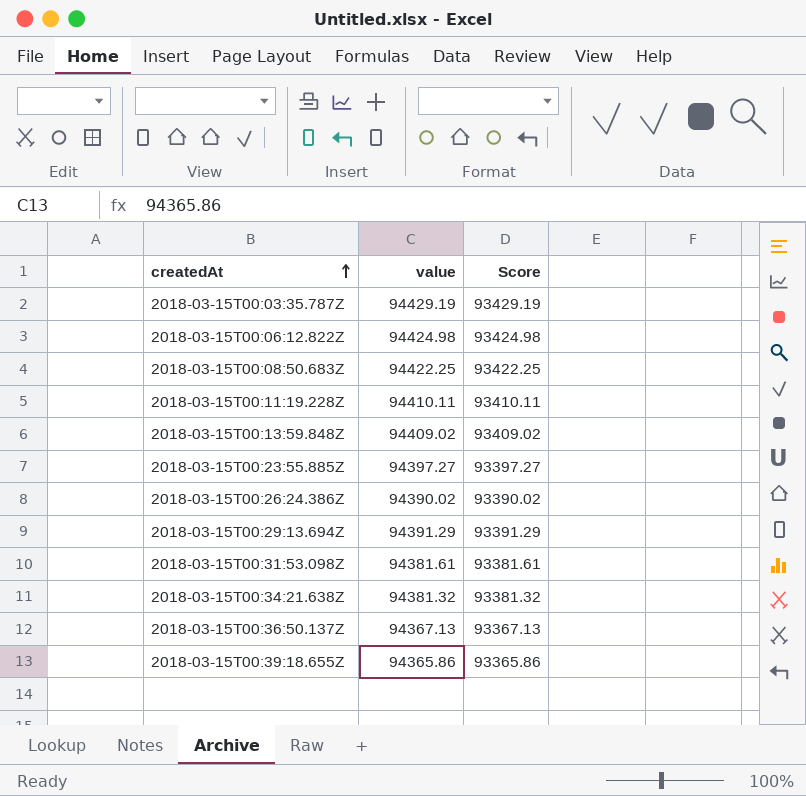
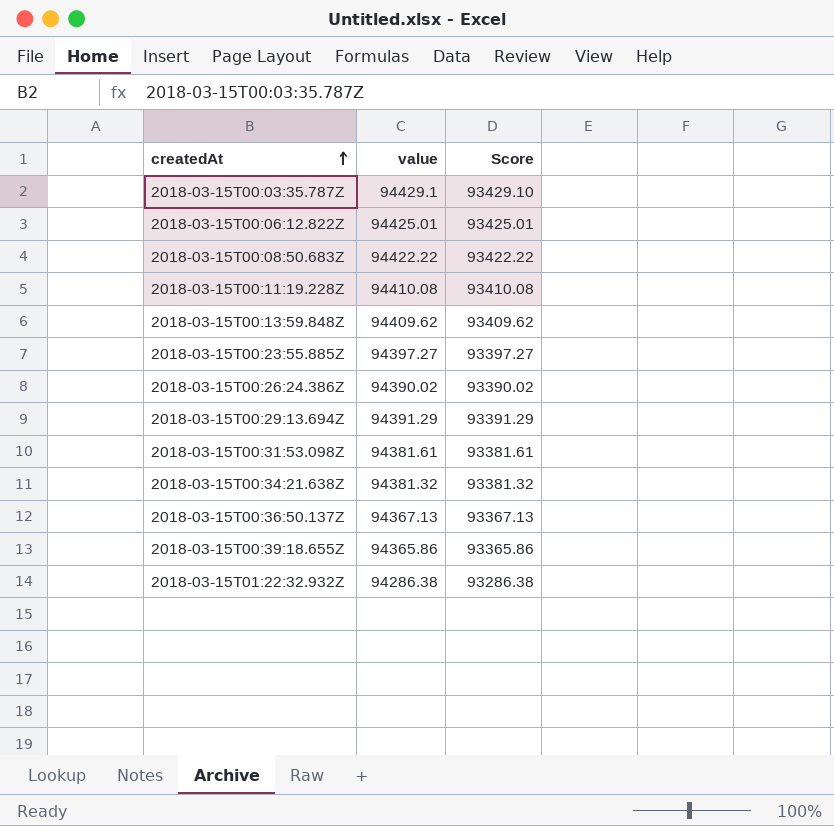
2018-03-15T00:03:35.787Z | value: 94429.19 -> 94429.1
2018-03-15T00:03:35.787Z | Score: 93429.19 -> 93429.10
2018-03-15T00:06:12.822Z | value: 94424.98 -> 94425.01
2018-03-15T00:06:12.822Z | Score: 93424.98 -> 93425.01
2018-03-15T00:08:50.683Z | value: 94422.25 -> 94422.22
2018-03-15T00:08:50.683Z | Score: 93422.25 -> 93422.22
2018-03-15T00:11:19.228Z | value: 94410.11 -> 94410.08
2018-03-15T00:11:19.228Z | Score: 93410.11 -> 93410.08
2018-03-15T00:13:59.848Z | value: 94409.02 -> 94409.62
2018-03-15T00:13:59.848Z | Score: 93409.02 -> 93409.62
row 2018-03-15T01:22:32.932Z: none -> 94286.38 | 93286.38

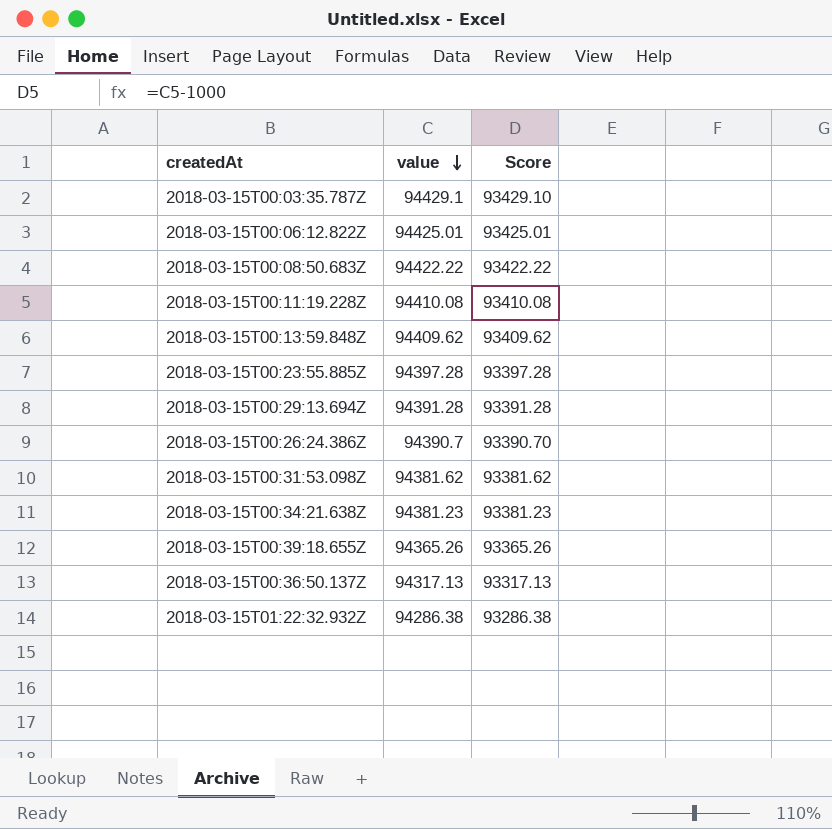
row order: createdAt ascending -> value descending
2018-03-15T00:23:55.885Z | value: 94397.27 -> 94397.28
2018-03-15T00:23:55.885Z | Score: 93397.27 -> 93397.28
2018-03-15T00:29:13.694Z | value: 94391.29 -> 94391.28
2018-03-15T00:29:13.694Z | Score: 93391.29 -> 93391.28
2018-03-15T00:26:24.386Z | value: 94390.02 -> 94390.7
2018-03-15T00:26:24.386Z | Score: 93390.02 -> 93390.70
2018-03-15T00:31:53.098Z | value: 94381.61 -> 94381.62
2018-03-15T00:31:53.098Z | Score: 93381.61 -> 93381.62
2018-03-15T00:34:21.638Z | value: 94381.32 -> 94381.23
2018-03-15T00:34:21.638Z | Score: 93381.32 -> 93381.23
2018-03-15T00:39:18.655Z | value: 94365.86 -> 94365.26
2018-03-15T00:39:18.655Z | Score: 93365.86 -> 93365.26
2018-03-15T00:36:50.137Z | value: 94367.13 -> 94317.13
2018-03-15T00:36:50.137Z | Score: 93367.13 -> 93317.13

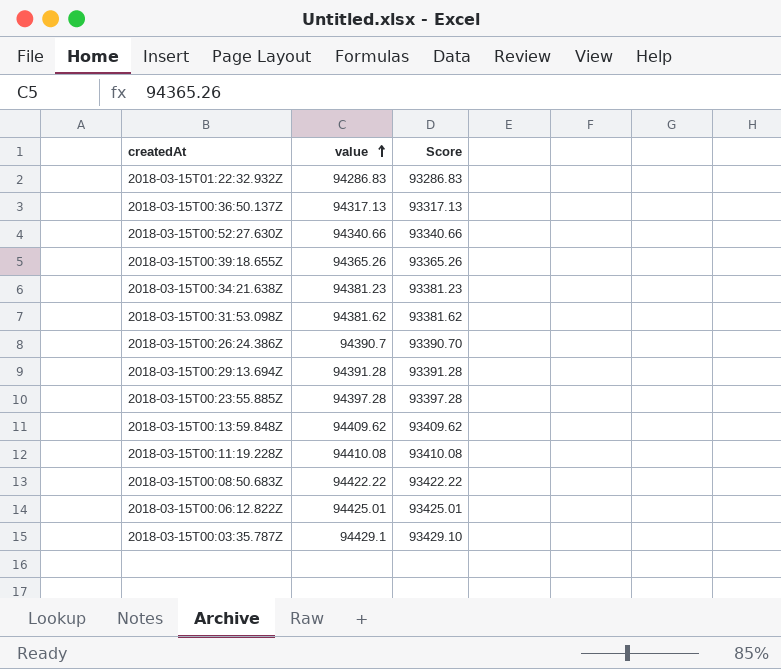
row order: value descending -> value ascending
2018-03-15T01:22:32.932Z | value: 94286.38 -> 94286.83
2018-03-15T01:22:32.932Z | Score: 93286.38 -> 93286.83
row 2018-03-15T00:52:27.630Z: none -> 94340.66 | 93340.66

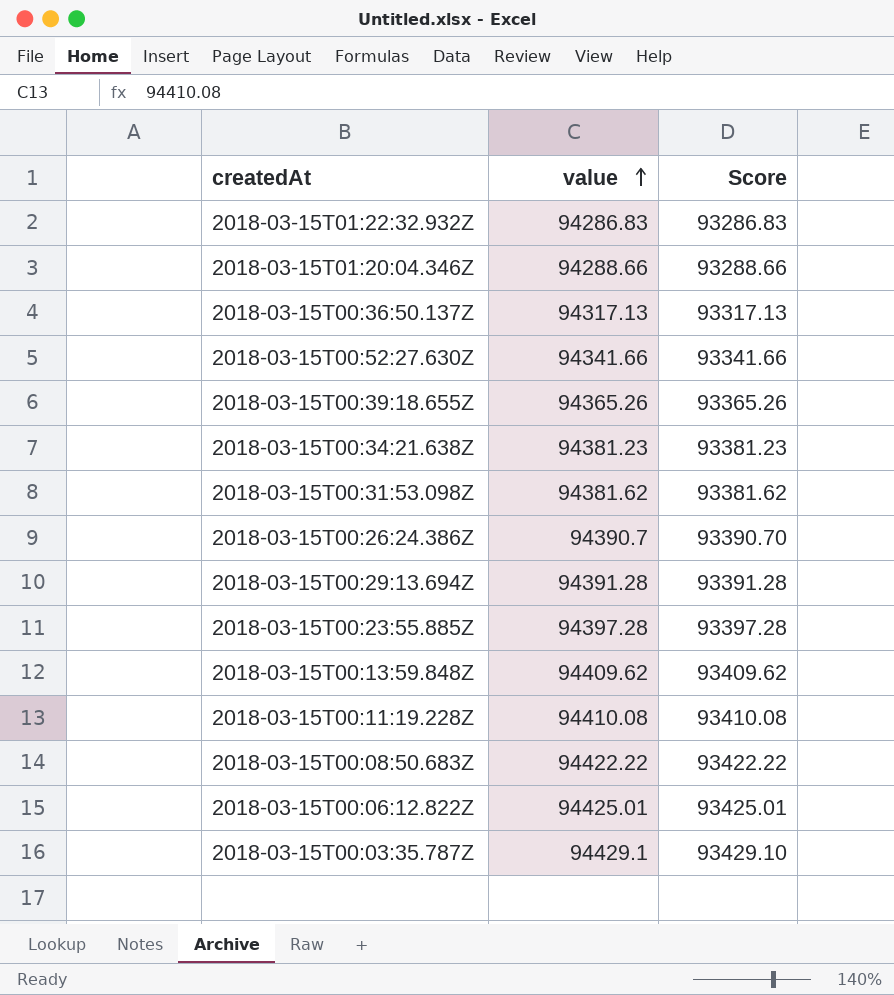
row 2018-03-15T01:20:04.346Z: none -> 94288.66 | 93288.66
2018-03-15T00:52:27.630Z | value: 94340.66 -> 94341.66
2018-03-15T00:52:27.630Z | Score: 93340.66 -> 93341.66

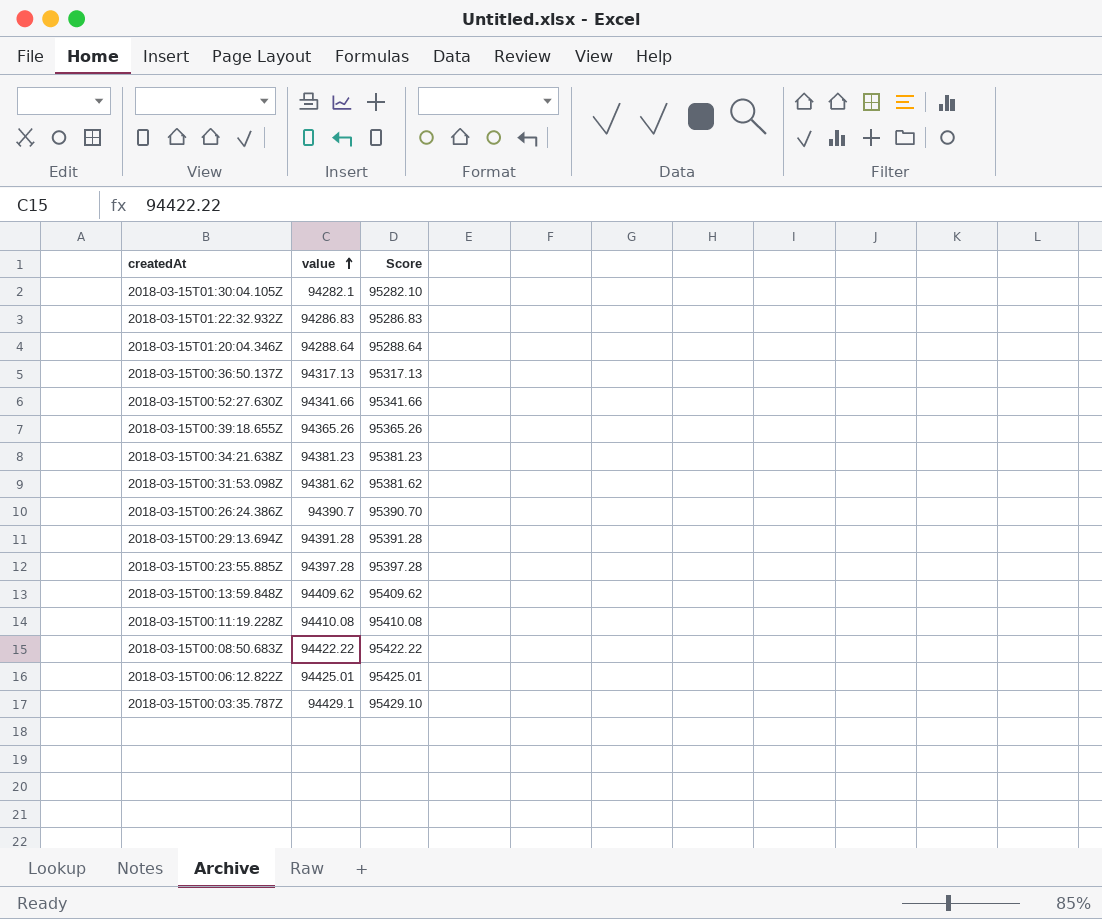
column Score | formula: [value] - 1000 -> [value] + 1000
row 2018-03-15T01:30:04.105Z: none -> 94282.1 | 95282.10
2018-03-15T01:20:04.346Z | value: 94288.66 -> 94288.64

